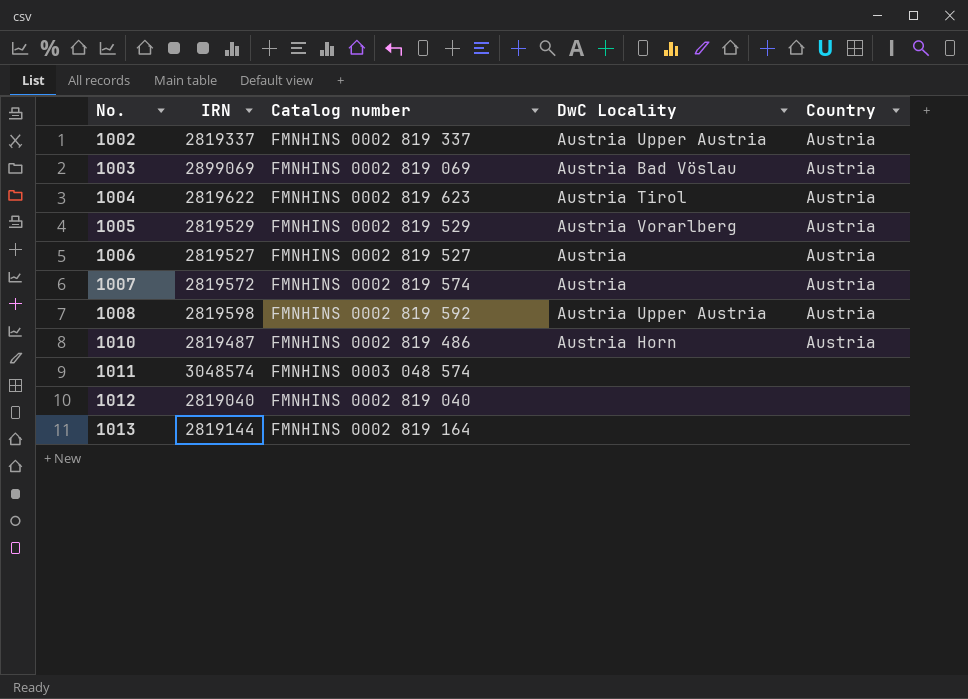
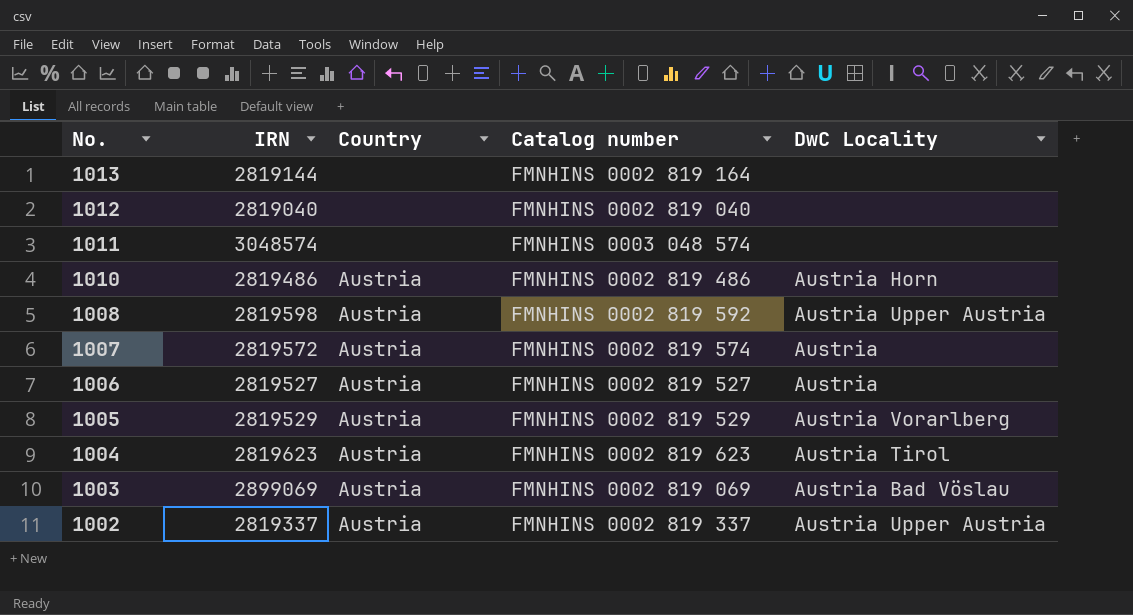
row order: No. ascending -> No. descending
column Country | position: 5 -> 3
1010 | IRN: 2819487 -> 2819486
1004 | IRN: 2819622 -> 2819623

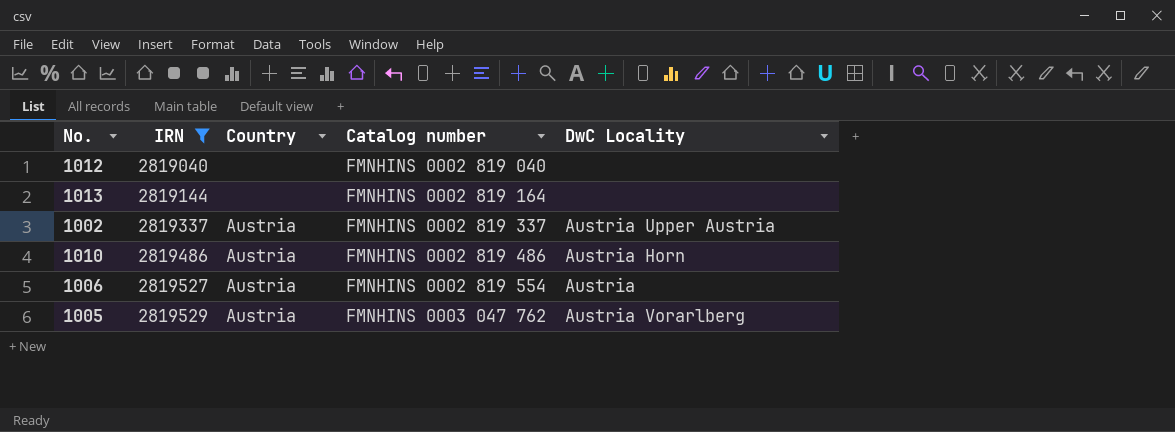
filter: none -> IRN <= 2819529
row order: No. descending -> IRN ascending
1006 | Catalog number: FMNHINS 0002 819 527 -> FMNHINS 0002 819 554
1005 | Catalog number: FMNHINS 0002 819 529 -> FMNHINS 0003 047 762

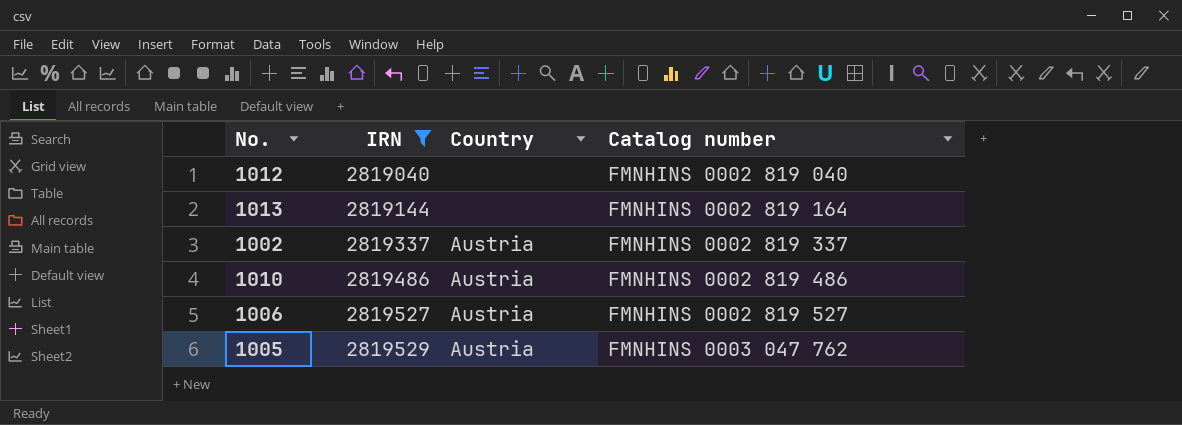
column DwC Locality | position: 5 -> none
1006 | Catalog number: FMNHINS 0002 819 554 -> FMNHINS 0002 819 527

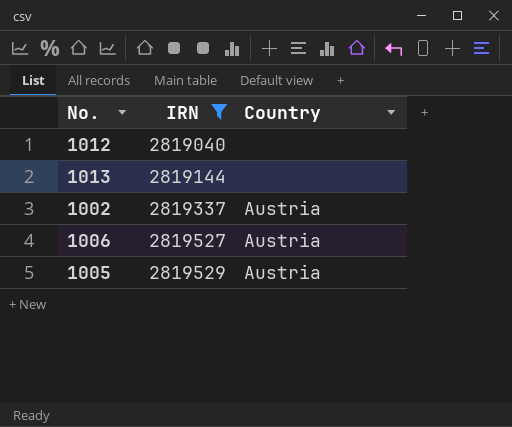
column Catalog number | position: 4 -> none
row 1010: 2819486 | Austria | FMNHINS 0002 819 486 -> none

